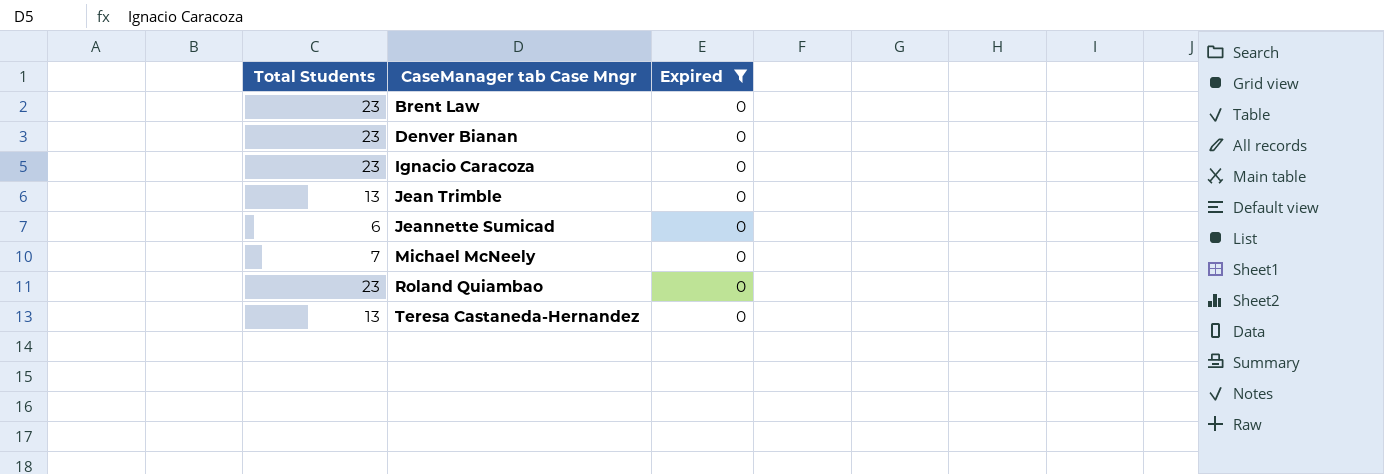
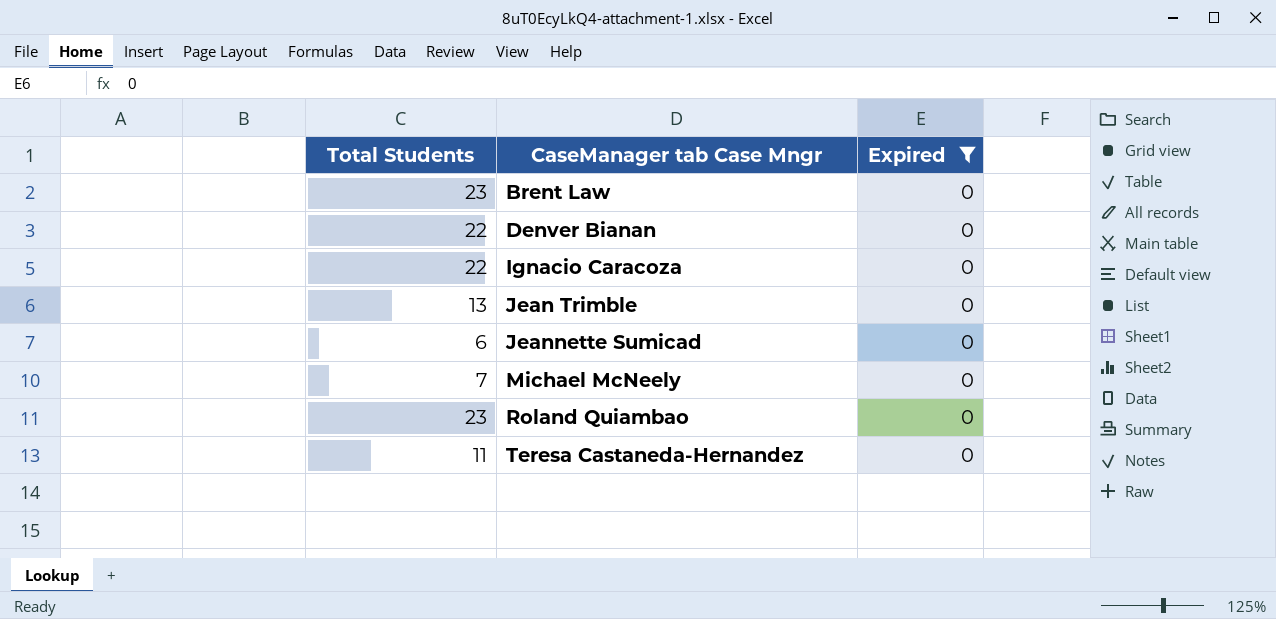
Denver Bianan | Total Students: 23 -> 22
Ignacio Caracoza | Total Students: 23 -> 22
Teresa Castaneda-Hernandez | Total Students: 13 -> 11

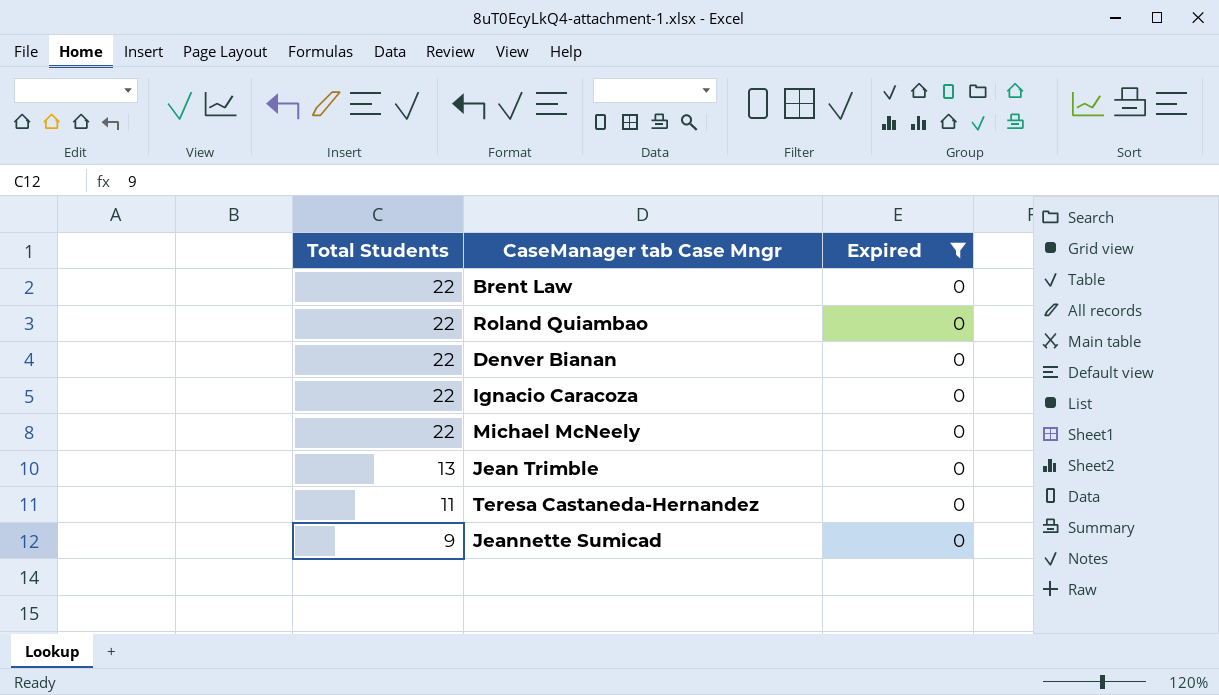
row order: CaseManager tab Case Mngr ascending -> Total Students descending
Brent Law | Total Students: 23 -> 22
Roland Quiambao | Total Students: 23 -> 22
Michael McNeely | Total Students: 7 -> 22
Jeannette Sumicad | Total Students: 6 -> 9

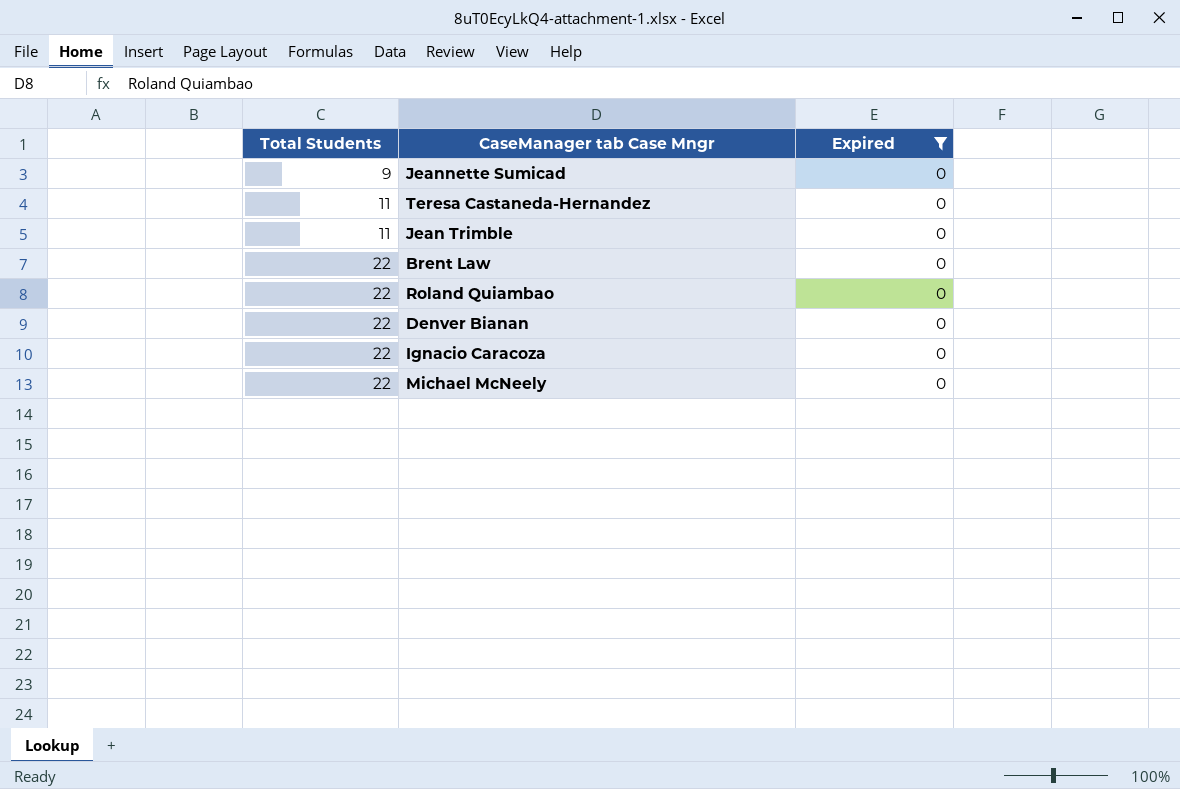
row order: Total Students descending -> Total Students ascending
Jean Trimble | Total Students: 13 -> 11

